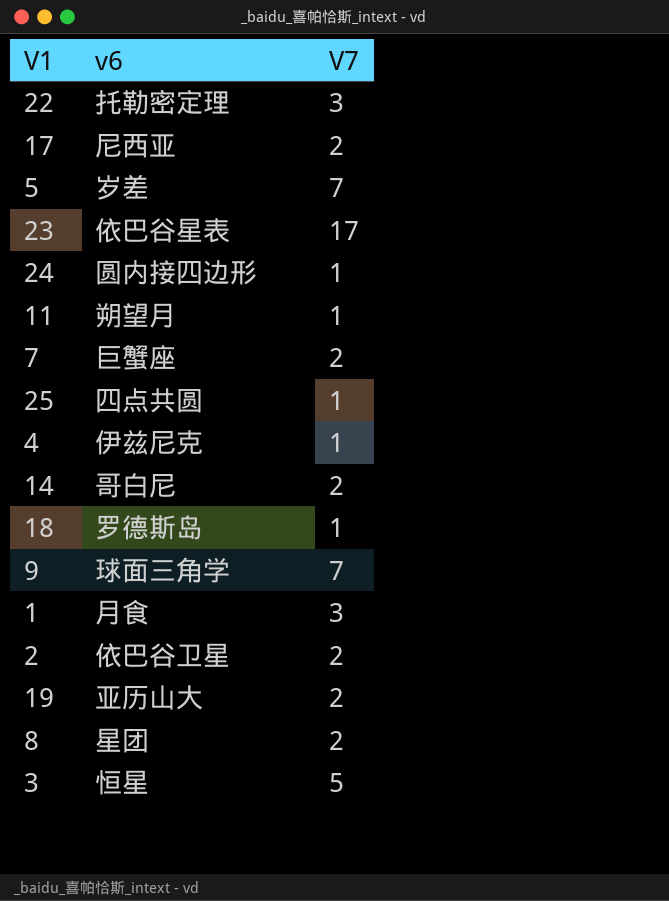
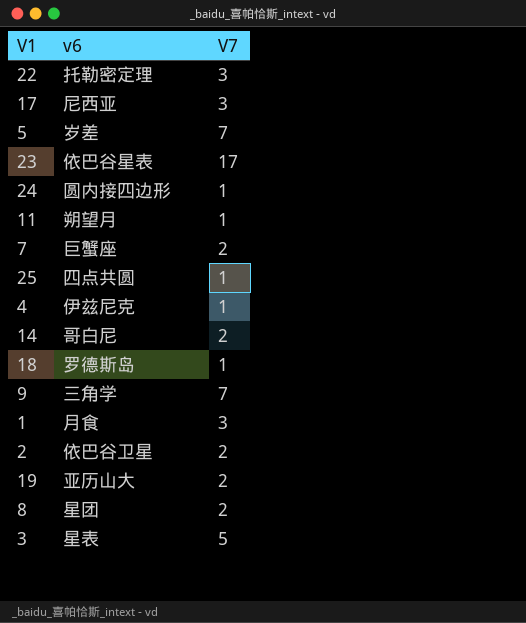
17 | V7: 2 -> 3
9 | v6: 球面三角学 -> 三角学
3 | v6: 恒星 -> 星表

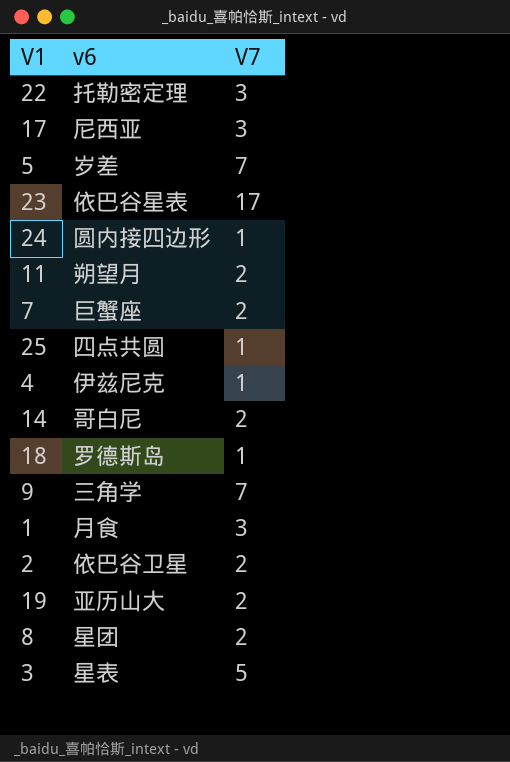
11 | V7: 1 -> 2

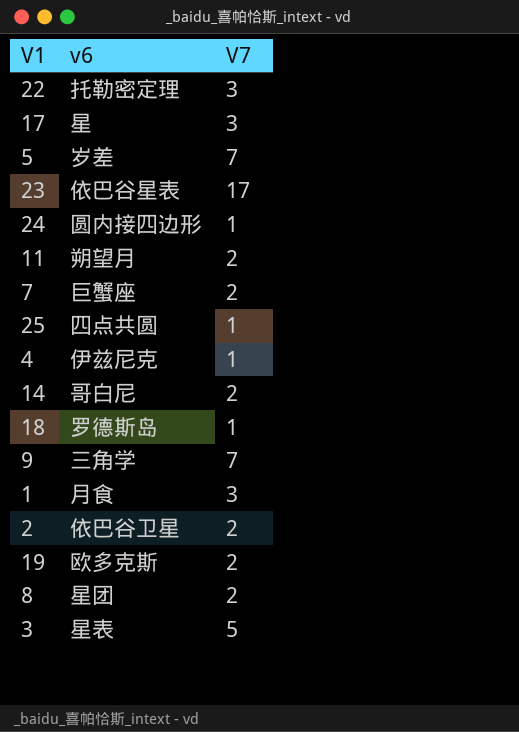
17 | v6: 尼西亚 -> 星
19 | v6: 亚历山大 -> 欧多克斯

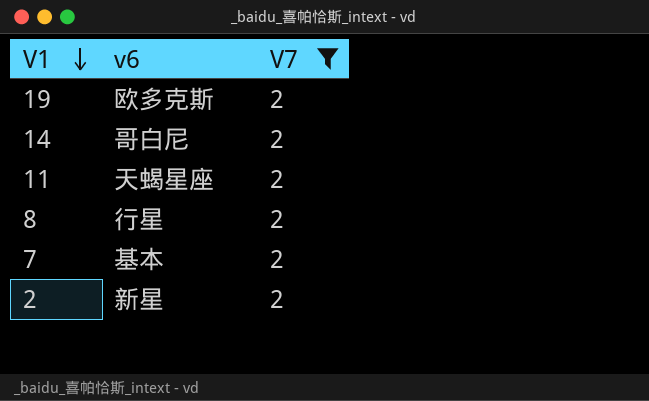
filter: none -> V7 = 2
row order: none -> V1 descending
11 | v6: 朔望月 -> 天蝎星座
8 | v6: 星团 -> 行星
7 | v6: 巨蟹座 -> 基本
2 | v6: 依巴谷卫星 -> 新星

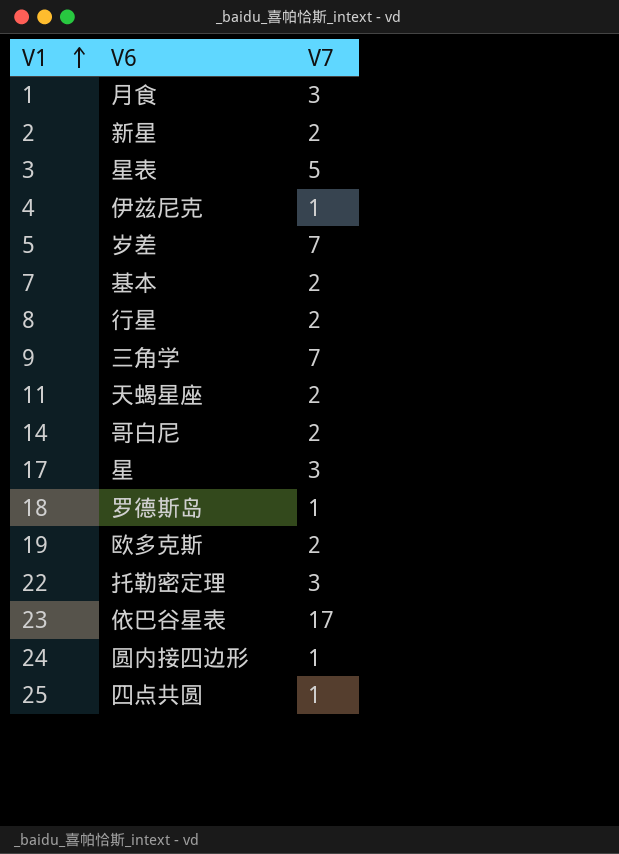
filter: V7 = 2 -> none
row order: V1 descending -> V1 ascending
column name: v6 -> V6

